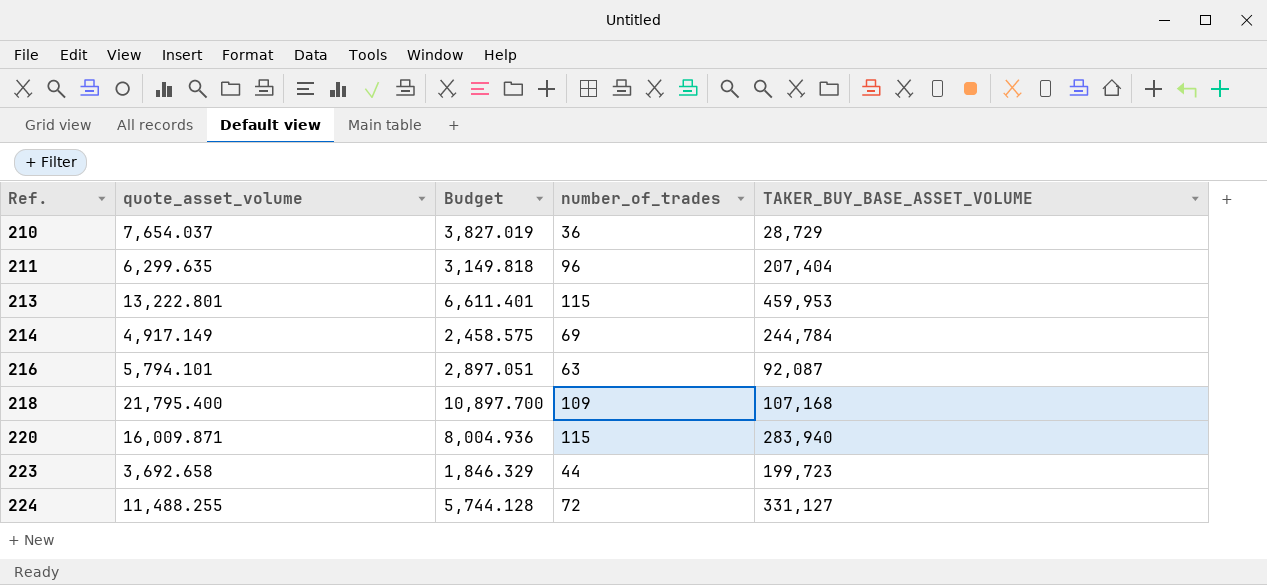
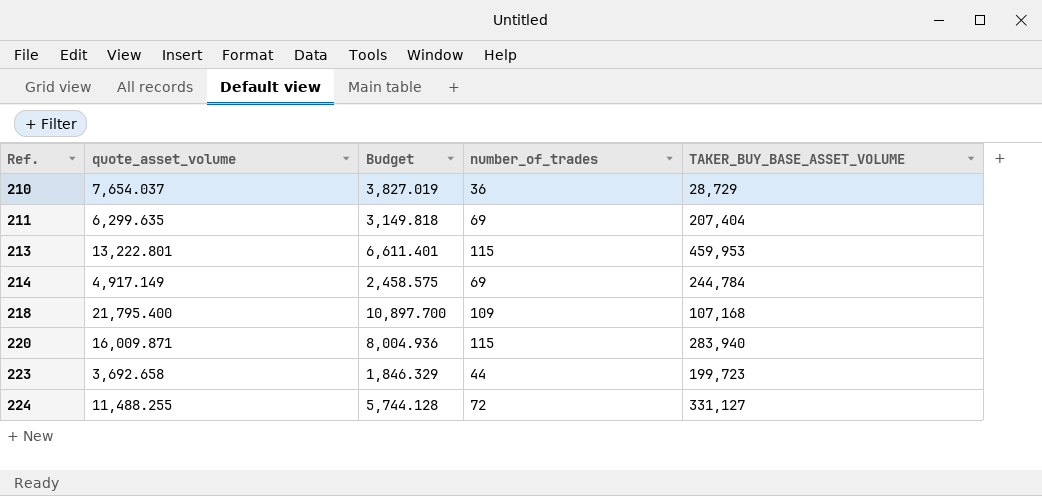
row 216: 5,794.101 | 2,897.051 | 63 | 92,087 -> none
211 | number_of_trades: 96 -> 69

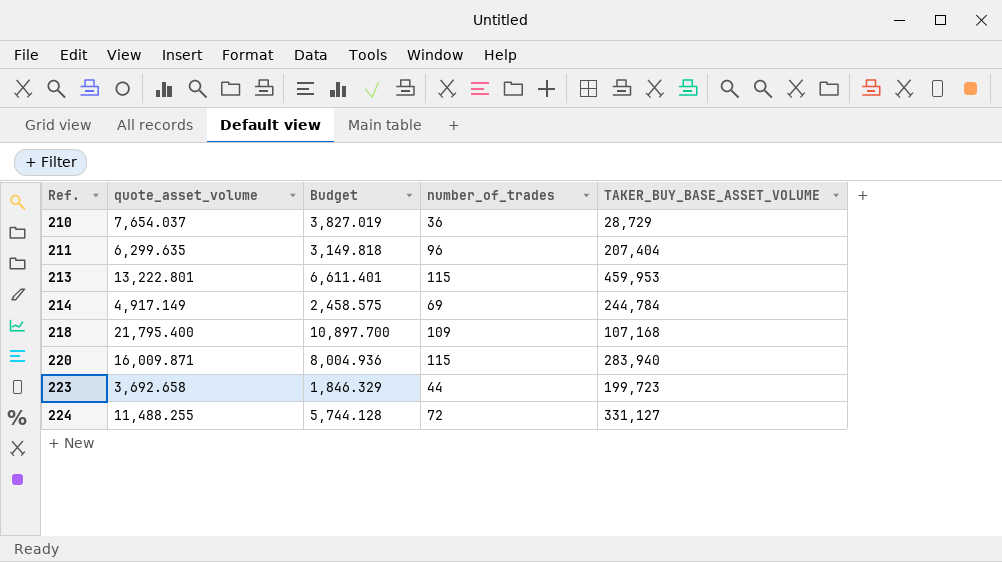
211 | number_of_trades: 69 -> 96

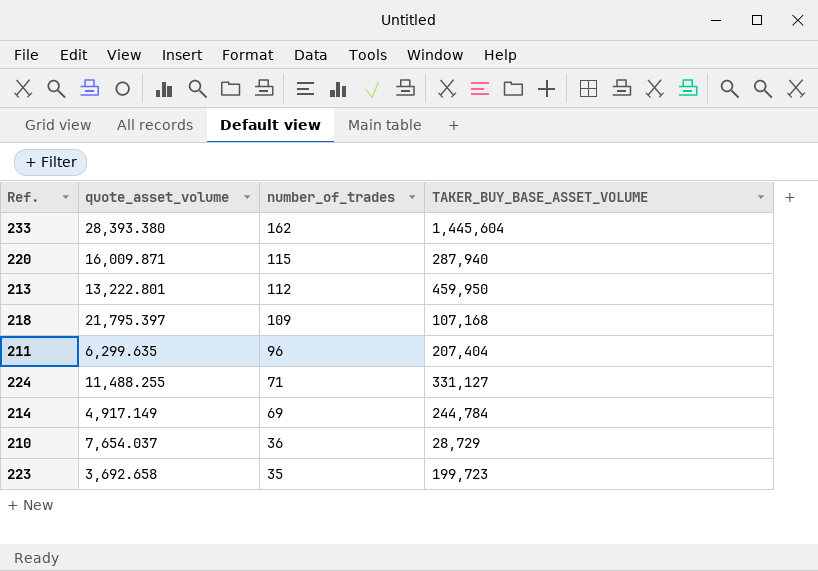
row order: Ref. ascending -> number_of_trades descending
column Budget | formula: [quote_asset_volume] * 0.5 -> none
row 233: none -> 28,393.380 | 162 | 1,445,604
220 | TAKER_BUY_BASE_ASSET_VOLUME: 283,940 -> 287,940
213 | number_of_trades: 115 -> 112
213 | TAKER_BUY_BASE_ASSET_VOLUME: 459,953 -> 459,950
218 | quote_asset_volume: 21,795.400 -> 21,795.397
224 | number_of_trades: 72 -> 71
223 | number_of_trades: 44 -> 35

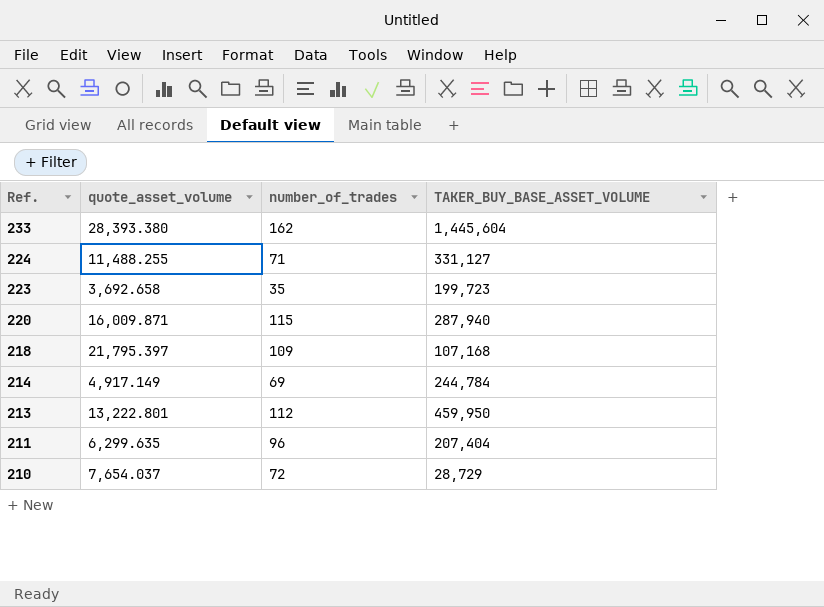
row order: number_of_trades descending -> Ref. descending
210 | number_of_trades: 36 -> 72

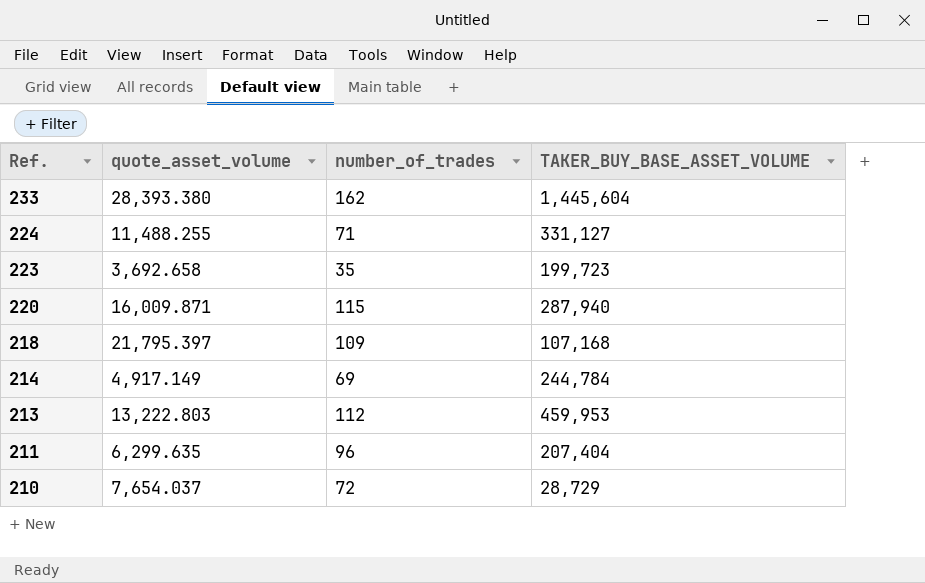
213 | quote_asset_volume: 13,222.801 -> 13,222.803
213 | TAKER_BUY_BASE_ASSET_VOLUME: 459,950 -> 459,953

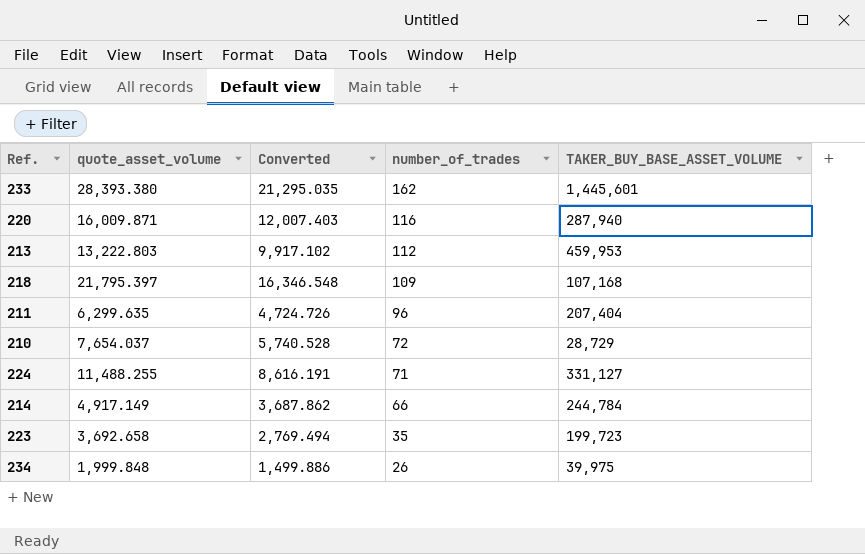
row order: Ref. descending -> number_of_trades descending
column Converted | formula: none -> [quote_asset_volume] * 0.75
233 | TAKER_BUY_BASE_ASSET_VOLUME: 1,445,604 -> 1,445,601
220 | number_of_trades: 115 -> 116
214 | number_of_trades: 69 -> 66
row 234: none -> 1,999.848 | 1,499.886 | 26 | 39,975

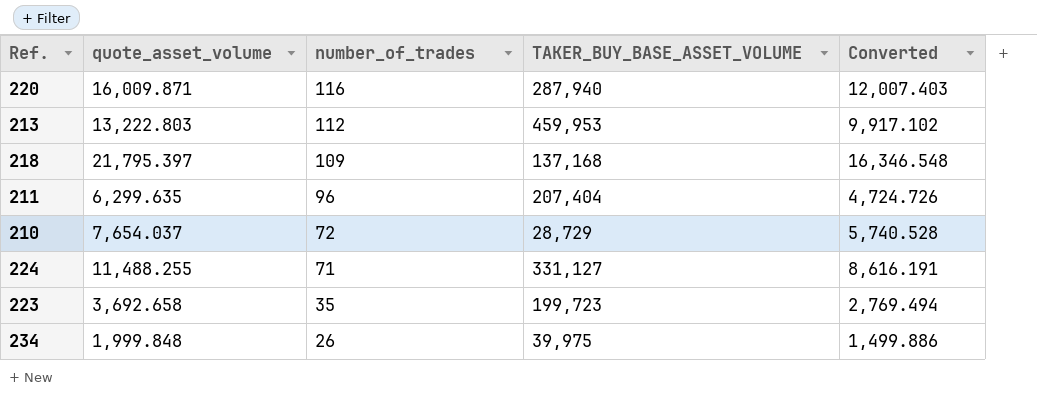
column Converted | position: 3 -> 5
row 233: 28,393.380 | 21,295.035 | 162 | 1,445,601 -> none
row 214: 4,917.149 | 3,687.862 | 66 | 244,784 -> none
218 | TAKER_BUY_BASE_ASSET_VOLUME: 107,168 -> 137,168

